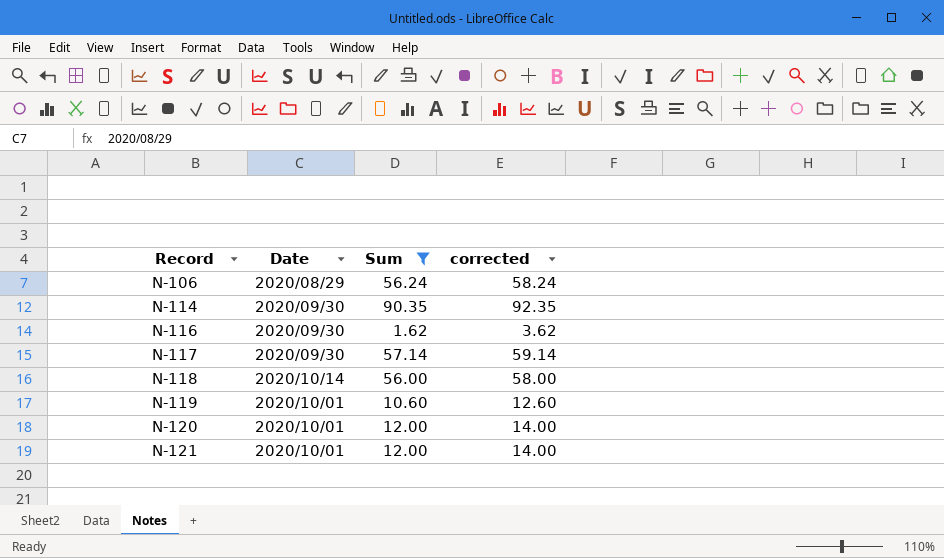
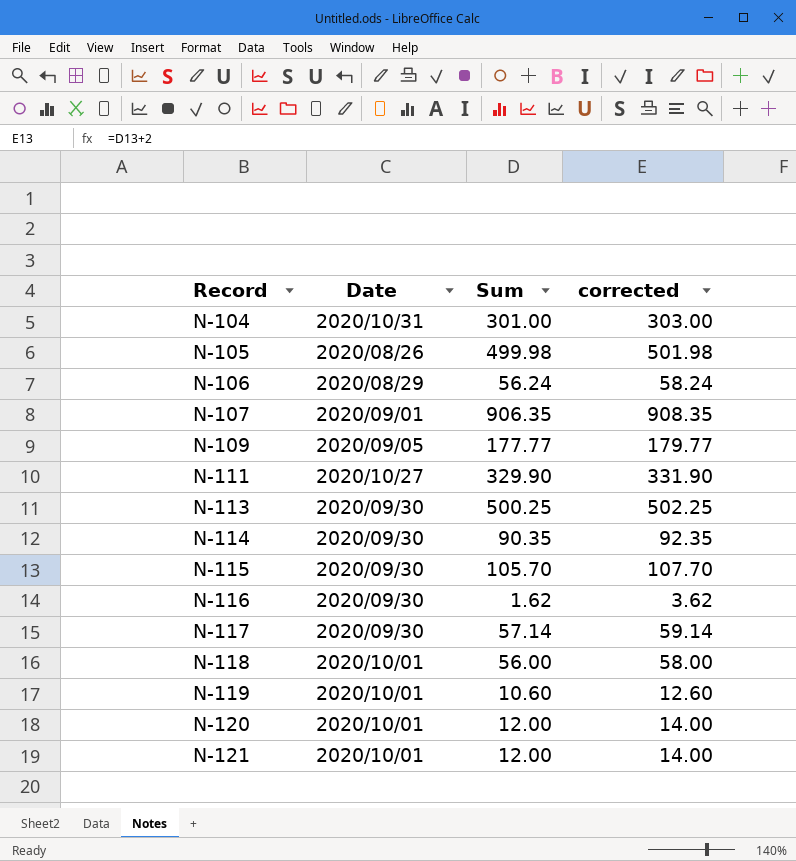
filter: Sum <= 90.35 -> none
N-118 | Date: 2020/10/14 -> 2020/10/01

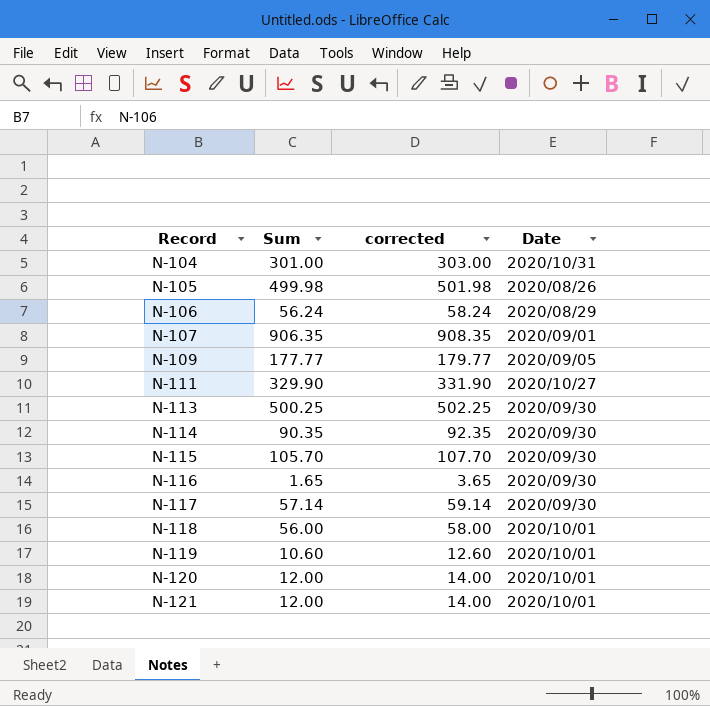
column Date | position: 2 -> 4
N-116 | Sum: 1.62 -> 1.65
N-116 | corrected: 3.62 -> 3.65

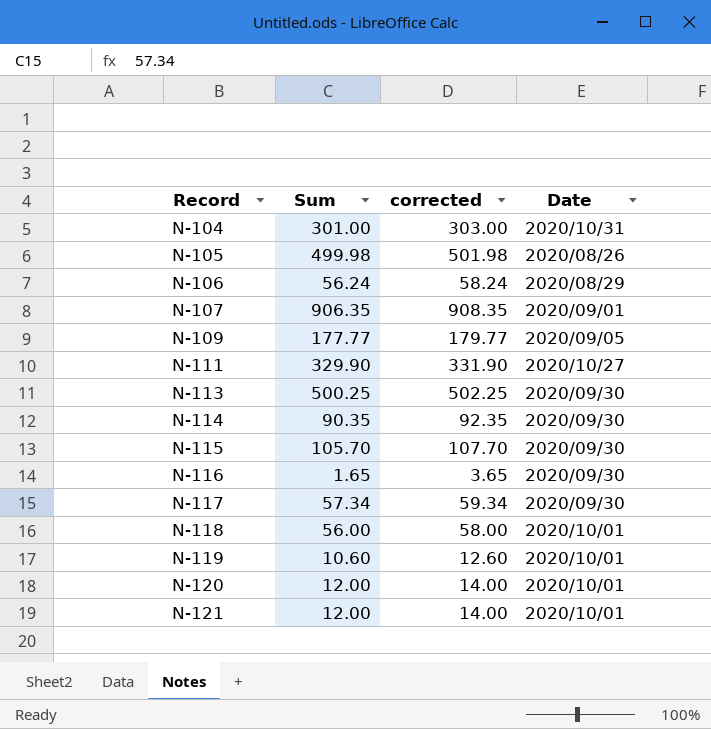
N-117 | Sum: 57.14 -> 57.34
N-117 | corrected: 59.14 -> 59.34

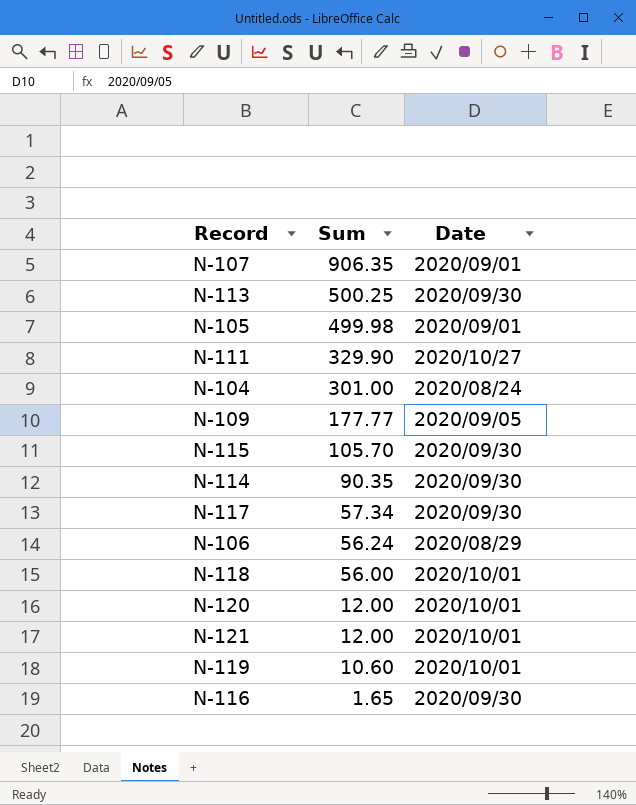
row order: Record ascending -> Sum descending
column corrected | formula: [Sum] + 2 -> none
N-105 | Date: 2020/08/26 -> 2020/09/01
N-104 | Date: 2020/10/31 -> 2020/08/24

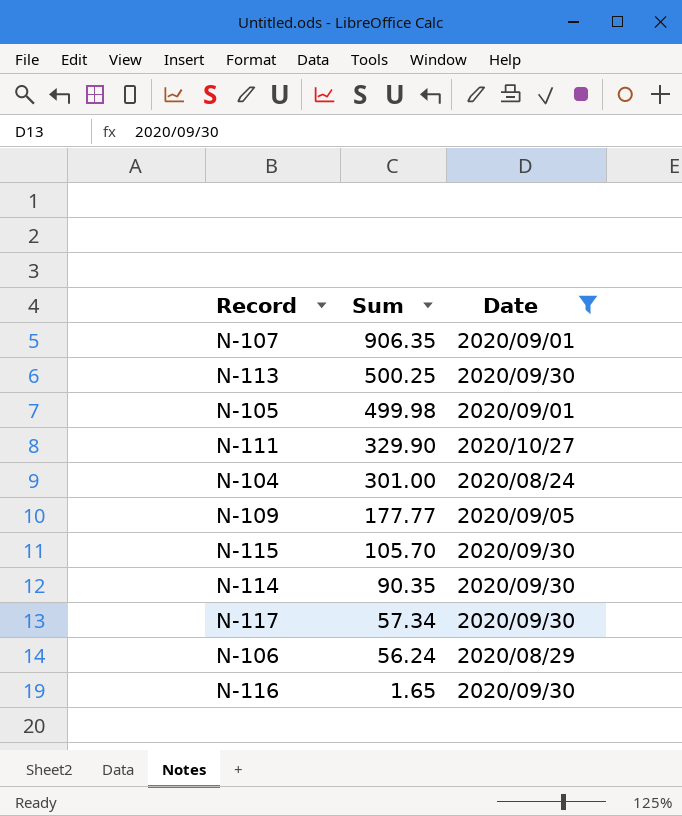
filter: none -> Date != 2020/10/01

